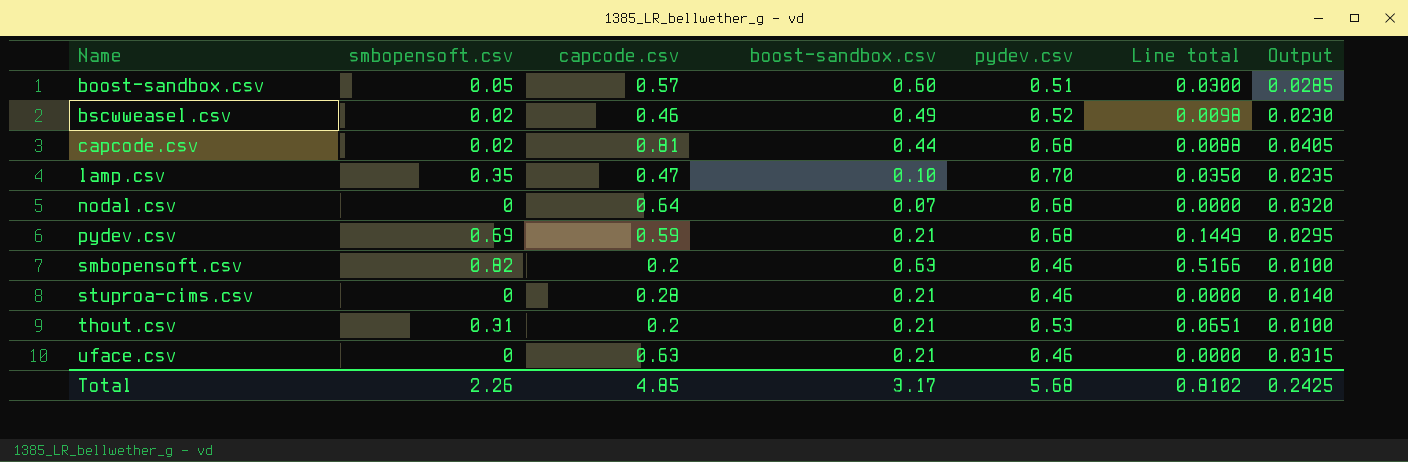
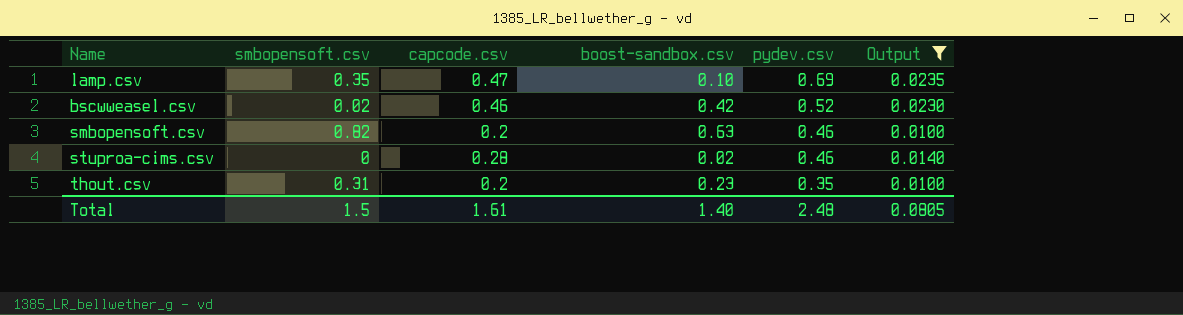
filter: none -> Output <= 0.0235
row order: Name ascending -> pydev.csv descending
column Line total | formula: [smbopensoft.csv] * [boost-sandbox.csv] -> none
lamp.csv | pydev.csv: 0.70 -> 0.69
bscwweasel.csv | boost-sandbox.csv: 0.49 -> 0.42
stuproa-cims.csv | boost-sandbox.csv: 0.21 -> 0.02
thout.csv | boost-sandbox.csv: 0.21 -> 0.23
thout.csv | pydev.csv: 0.53 -> 0.35
Total | smbopensoft.csv: 2.26 -> 1.5
Total | capcode.csv: 4.85 -> 1.61
Total | boost-sandbox.csv: 3.17 -> 1.40
Total | pydev.csv: 5.68 -> 2.48
Total | Output: 0.2425 -> 0.0805

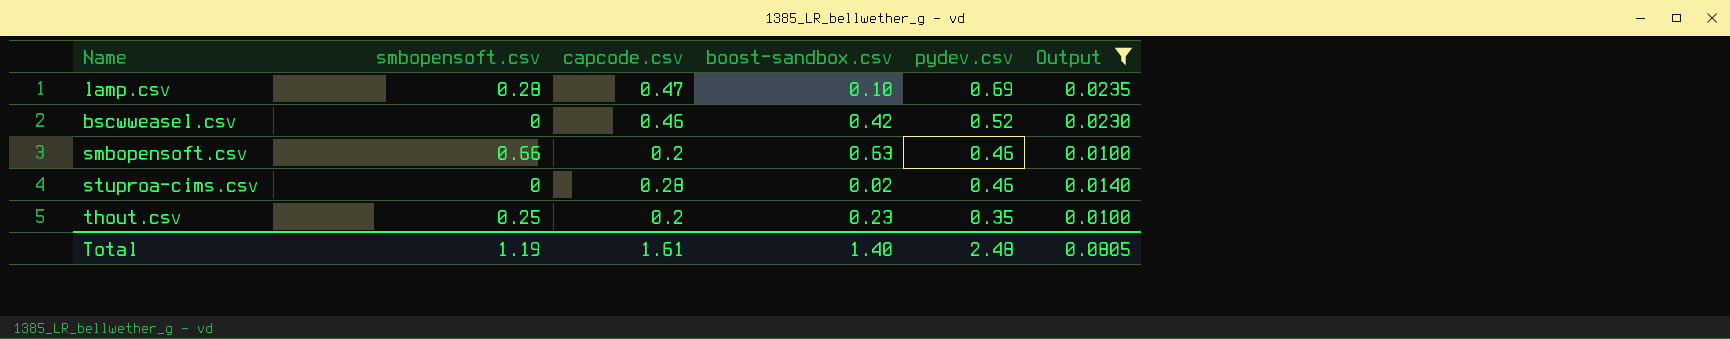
lamp.csv | smbopensoft.csv: 0.35 -> 0.28
bscwweasel.csv | smbopensoft.csv: 0.02 -> 0
smbopensoft.csv | smbopensoft.csv: 0.82 -> 0.66
thout.csv | smbopensoft.csv: 0.31 -> 0.25
Total | smbopensoft.csv: 1.5 -> 1.19

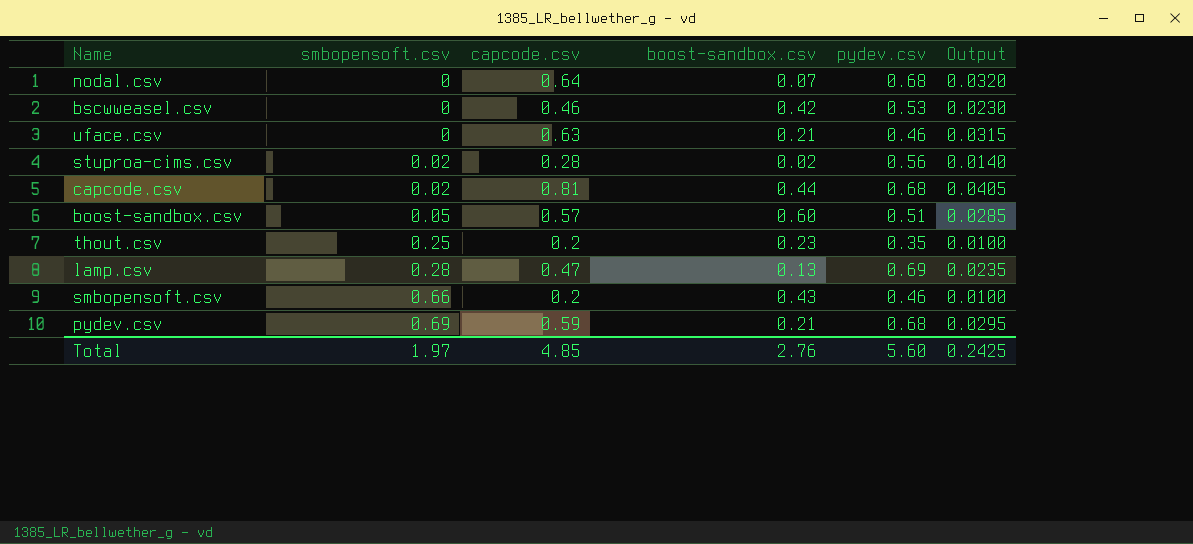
filter: Output <= 0.0235 -> none
row order: pydev.csv descending -> smbopensoft.csv ascending
bscwweasel.csv | pydev.csv: 0.52 -> 0.53
stuproa-cims.csv | smbopensoft.csv: 0 -> 0.02
stuproa-cims.csv | pydev.csv: 0.46 -> 0.56
lamp.csv | boost-sandbox.csv: 0.10 -> 0.13
smbopensoft.csv | boost-sandbox.csv: 0.63 -> 0.43
Total | smbopensoft.csv: 1.19 -> 1.97
Total | capcode.csv: 1.61 -> 4.85
Total | boost-sandbox.csv: 1.40 -> 2.76
Total | pydev.csv: 2.48 -> 5.60
Total | Output: 0.0805 -> 0.2425

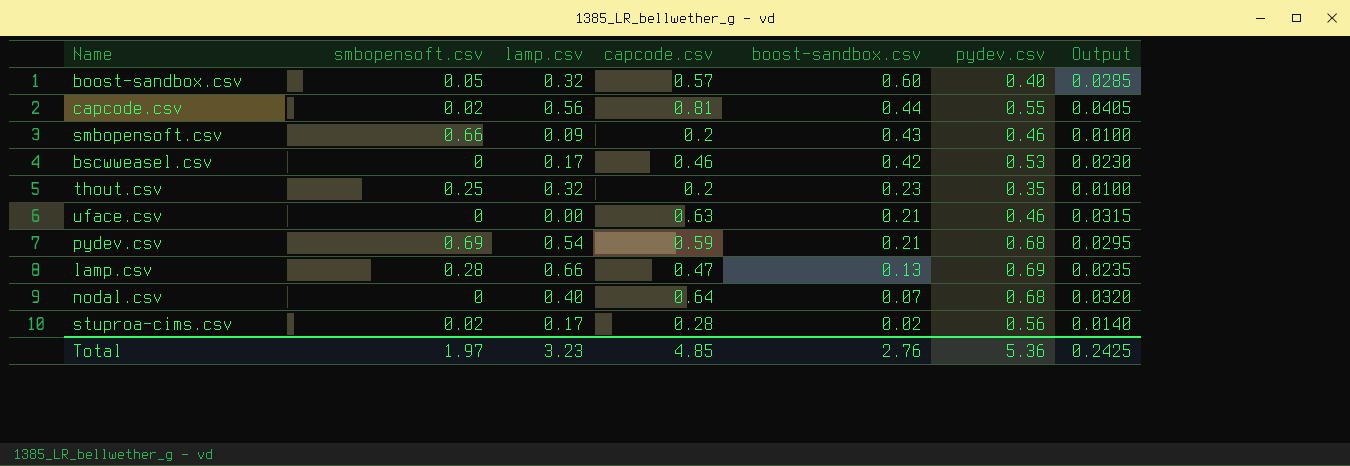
row order: smbopensoft.csv ascending -> boost-sandbox.csv descending
column lamp.csv | position: none -> 3
boost-sandbox.csv | pydev.csv: 0.51 -> 0.40
capcode.csv | pydev.csv: 0.68 -> 0.55
Total | pydev.csv: 5.60 -> 5.36

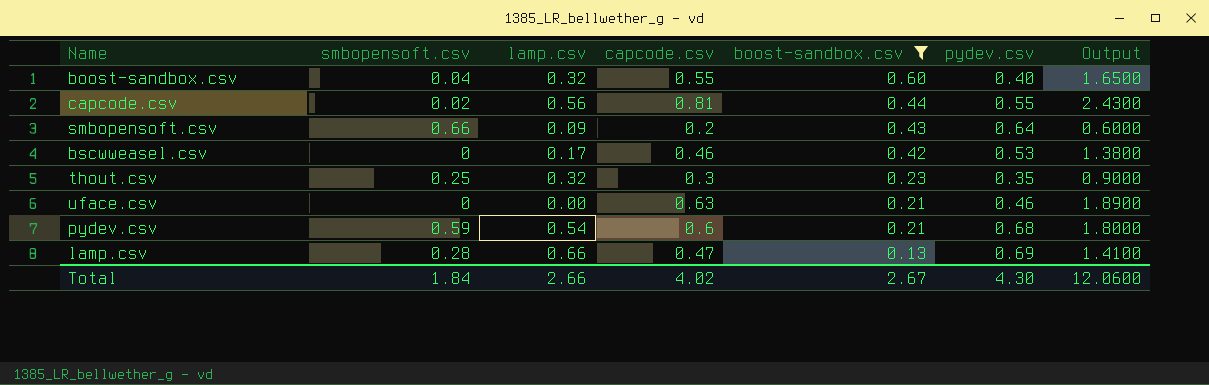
filter: none -> boost-sandbox.csv >= 0.13
column Output | formula: [capcode.csv] * 0.05 -> [capcode.csv] * 3
boost-sandbox.csv | smbopensoft.csv: 0.05 -> 0.04
boost-sandbox.csv | capcode.csv: 0.57 -> 0.55
smbopensoft.csv | pydev.csv: 0.46 -> 0.64
thout.csv | capcode.csv: 0.2 -> 0.3
pydev.csv | smbopensoft.csv: 0.69 -> 0.59
pydev.csv | capcode.csv: 0.59 -> 0.6
Total | smbopensoft.csv: 1.97 -> 1.84
Total | lamp.csv: 3.23 -> 2.66
Total | capcode.csv: 4.85 -> 4.02
Total | boost-sandbox.csv: 2.76 -> 2.67
Total | pydev.csv: 5.36 -> 4.30
Total | Output: 0.2425 -> 12.0600

